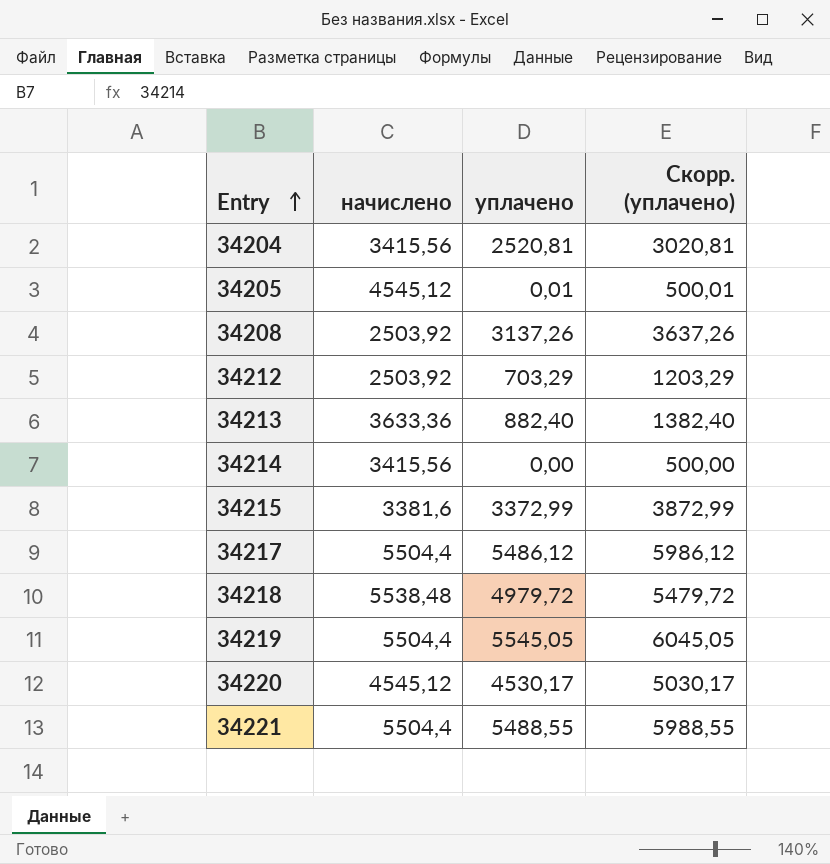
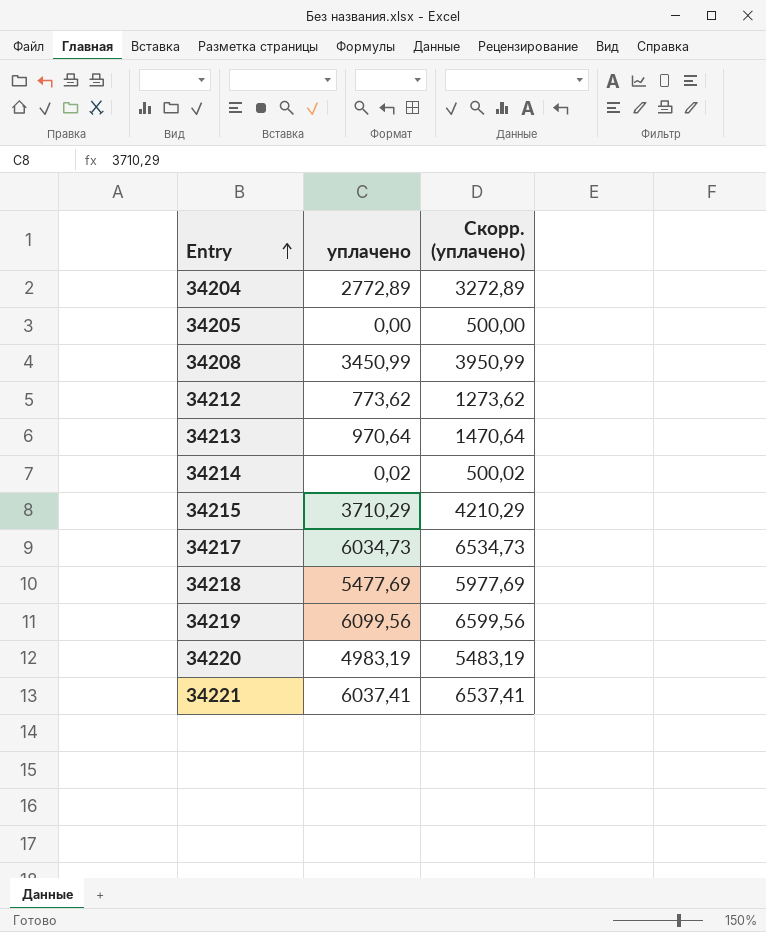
column начислено | position: 2 -> none
34204 | уплачено: 2520,81 -> 2772,89
34204 | Скорр. (уплачено): 3020,81 -> 3272,89
34205 | уплачено: 0,01 -> 0,00
34205 | Скорр. (уплачено): 500,01 -> 500,00
34208 | уплачено: 3137,26 -> 3450,99
34208 | Скорр. (уплачено): 3637,26 -> 3950,99
34212 | уплачено: 703,29 -> 773,62
34212 | Скорр. (уплачено): 1203,29 -> 1273,62
34213 | уплачено: 882,40 -> 970,64
34213 | Скорр. (уплачено): 1382,40 -> 1470,64
34214 | уплачено: 0,00 -> 0,02
34214 | Скорр. (уплачено): 500,00 -> 500,02
34215 | уплачено: 3372,99 -> 3710,29
34215 | Скорр. (уплачено): 3872,99 -> 4210,29
34217 | уплачено: 5486,12 -> 6034,73
34217 | Скорр. (уплачено): 5986,12 -> 6534,73
34218 | уплачено: 4979,72 -> 5477,69
34218 | Скорр. (уплачено): 5479,72 -> 5977,69
34219 | уплачено: 5545,05 -> 6099,56
34219 | Скорр. (уплачено): 6045,05 -> 6599,56
34220 | уплачено: 4530,17 -> 4983,19
34220 | Скорр. (уплачено): 5030,17 -> 5483,19
34221 | уплачено: 5488,55 -> 6037,41
34221 | Скорр. (уплачено): 5988,55 -> 6537,41

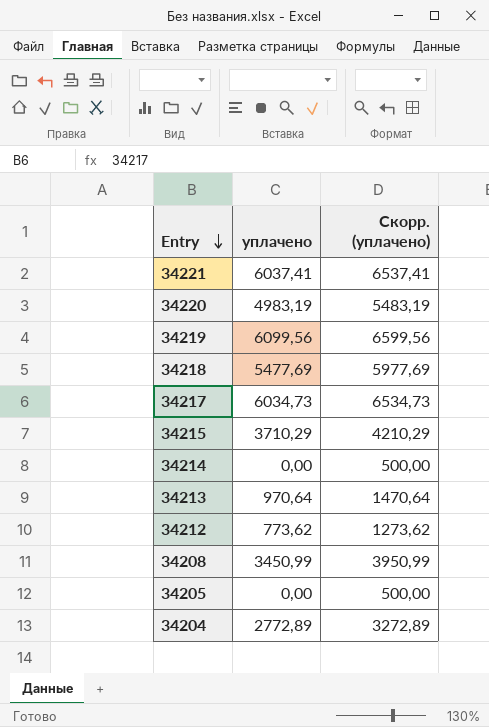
row order: Entry ascending -> Entry descending
34214 | уплачено: 0,02 -> 0,00
34214 | Скорр. (уплачено): 500,02 -> 500,00

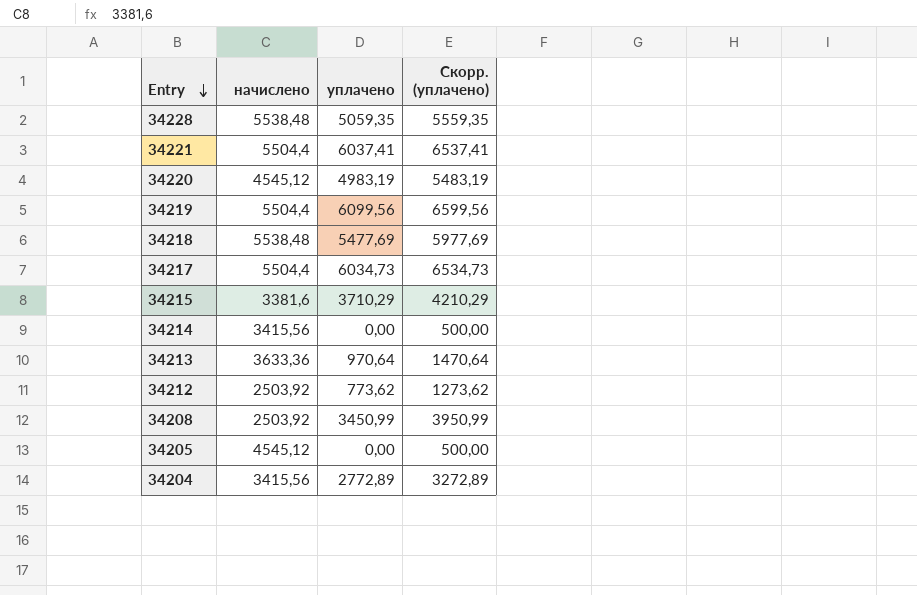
column начислено | position: none -> 2
row 34228: none -> 5538,48 | 5059,35 | 5559,35

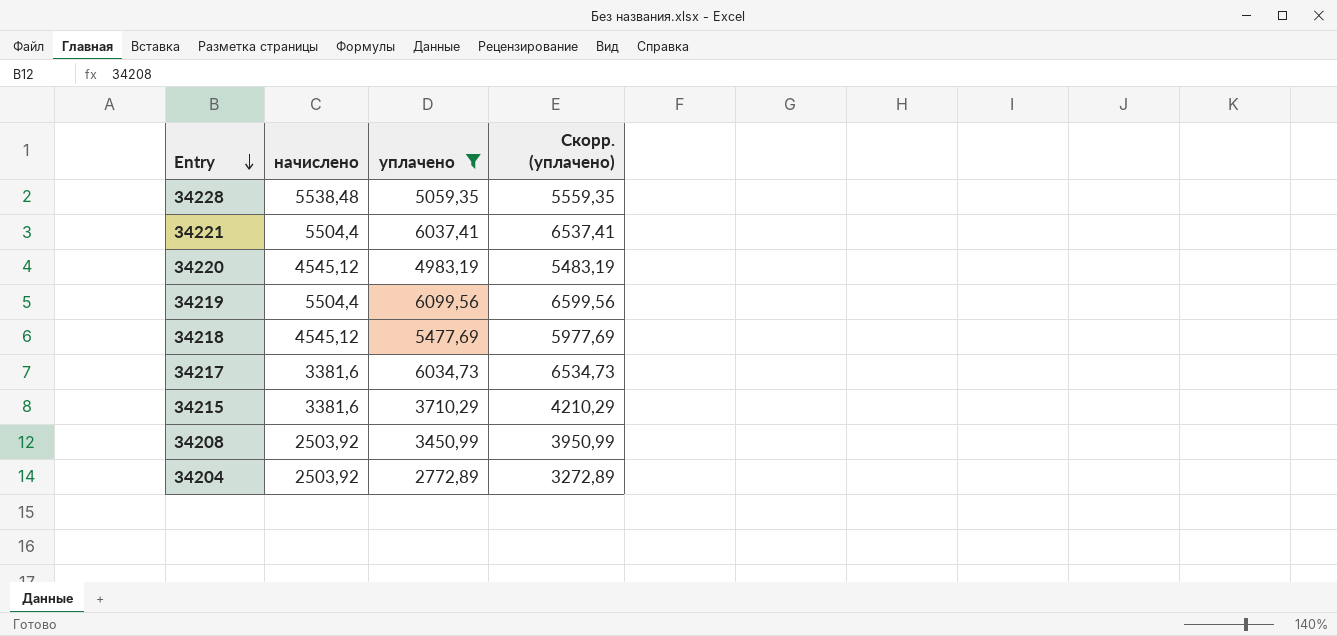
filter: none -> уплачено >= 2772,89
34218 | начислено: 5538,48 -> 4545,12
34217 | начислено: 5504,4 -> 3381,6
34204 | начислено: 3415,56 -> 2503,92

